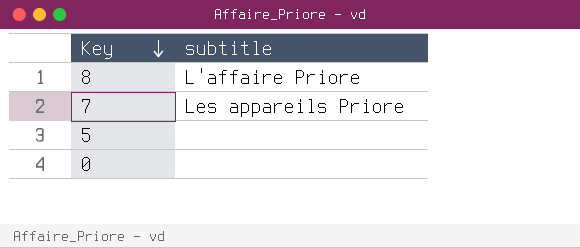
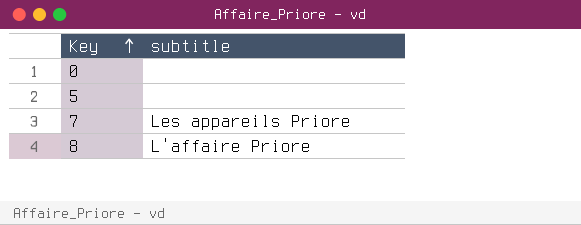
row order: Key descending -> Key ascending

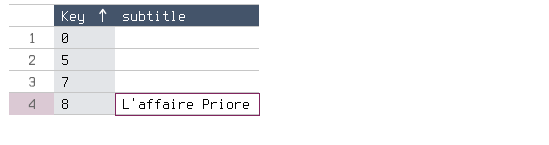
7 | subtitle: Les appareils Priore -> none

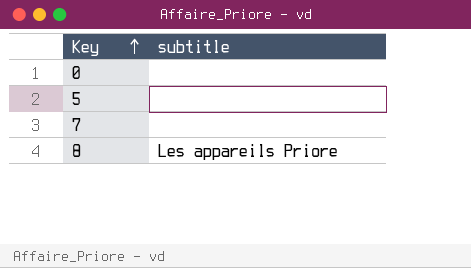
8 | subtitle: L'affaire Priore -> Les appareils Priore

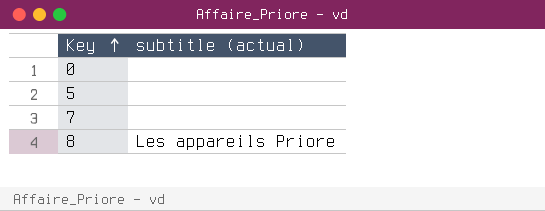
column name: subtitle -> subtitle (actual)

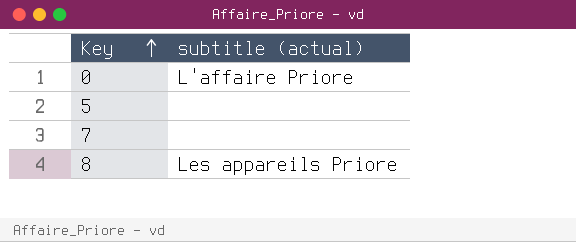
0 | subtitle (actual): none -> L'affaire Priore

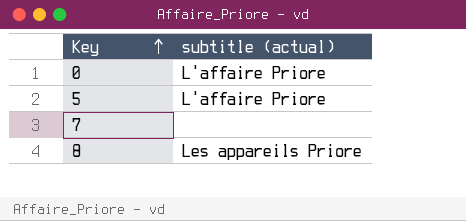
5 | subtitle (actual): none -> L'affaire Priore

